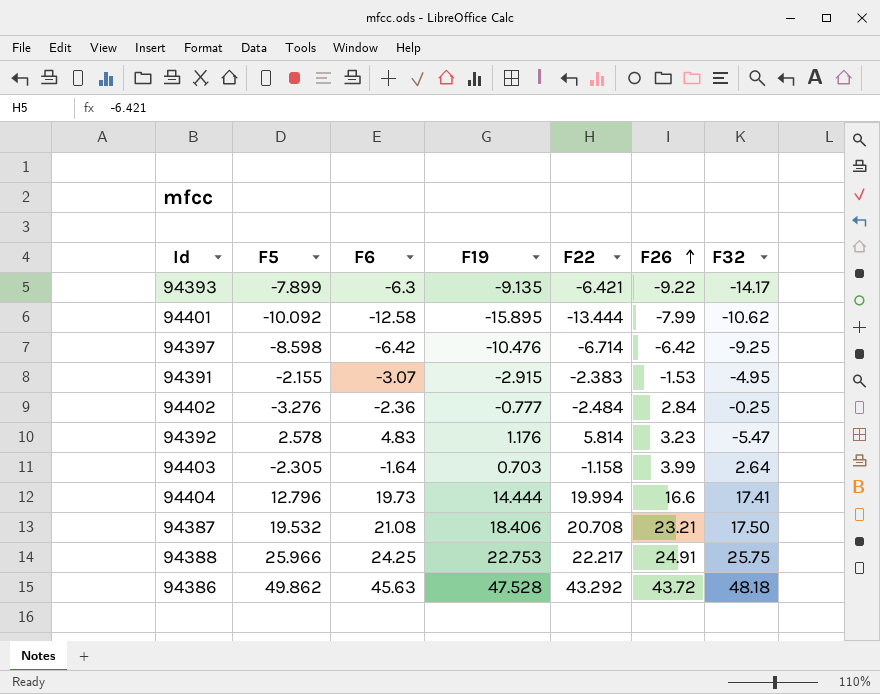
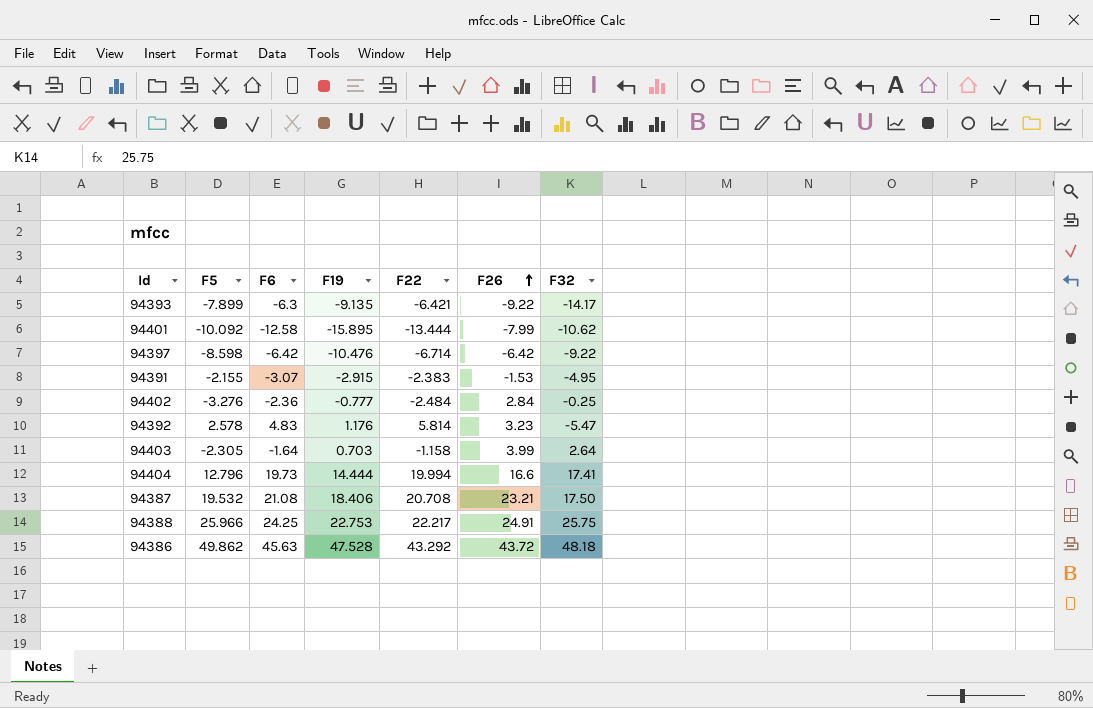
94397 | F32: -9.25 -> -9.22

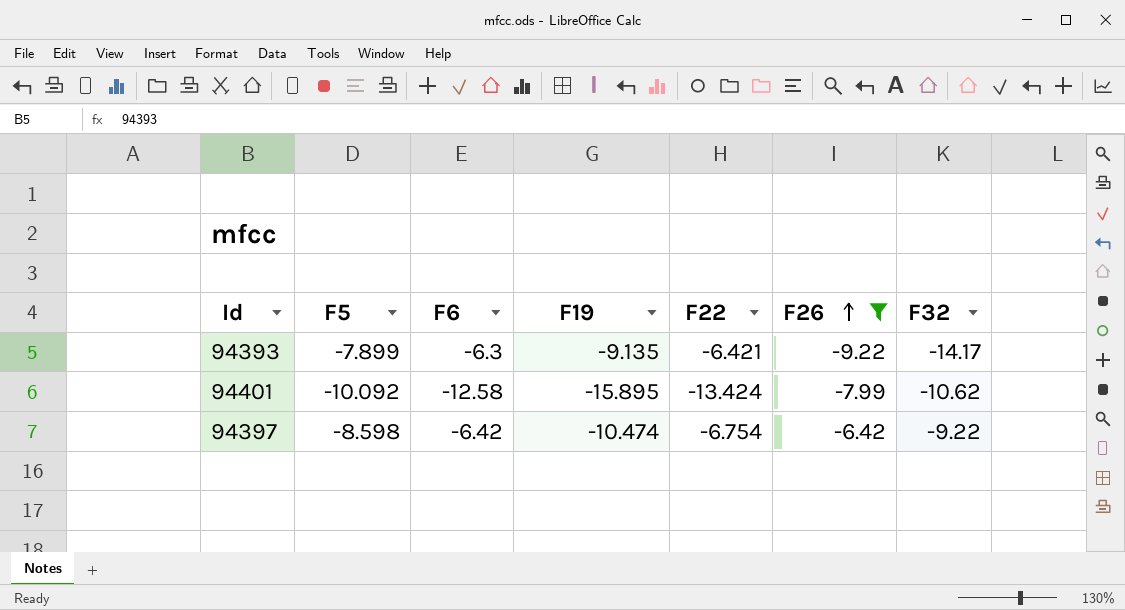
filter: none -> F26 <= -6.42
94401 | F22: -13.444 -> -13.424
94397 | F19: -10.476 -> -10.474
94397 | F22: -6.714 -> -6.754

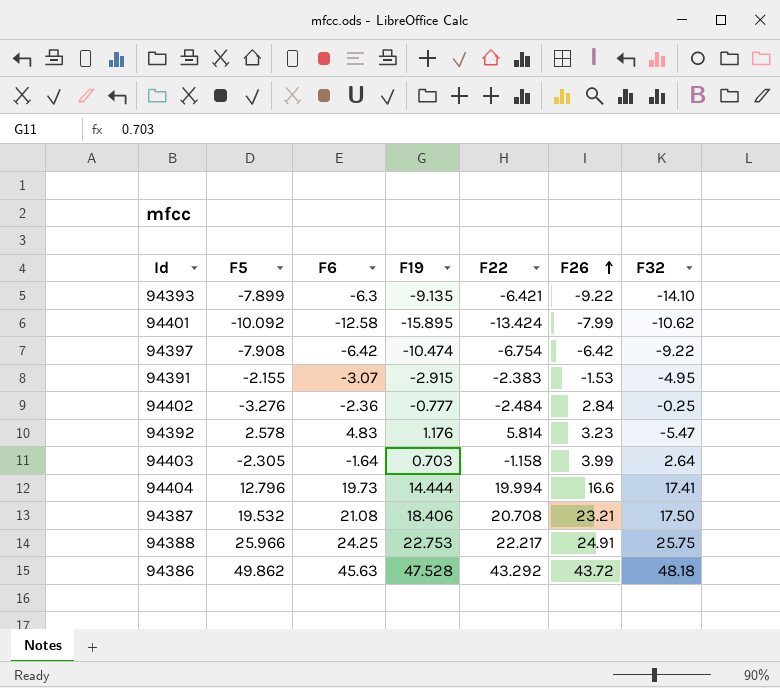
filter: F26 <= -6.42 -> none
94393 | F32: -14.17 -> -14.10
94397 | F5: -8.598 -> -7.908

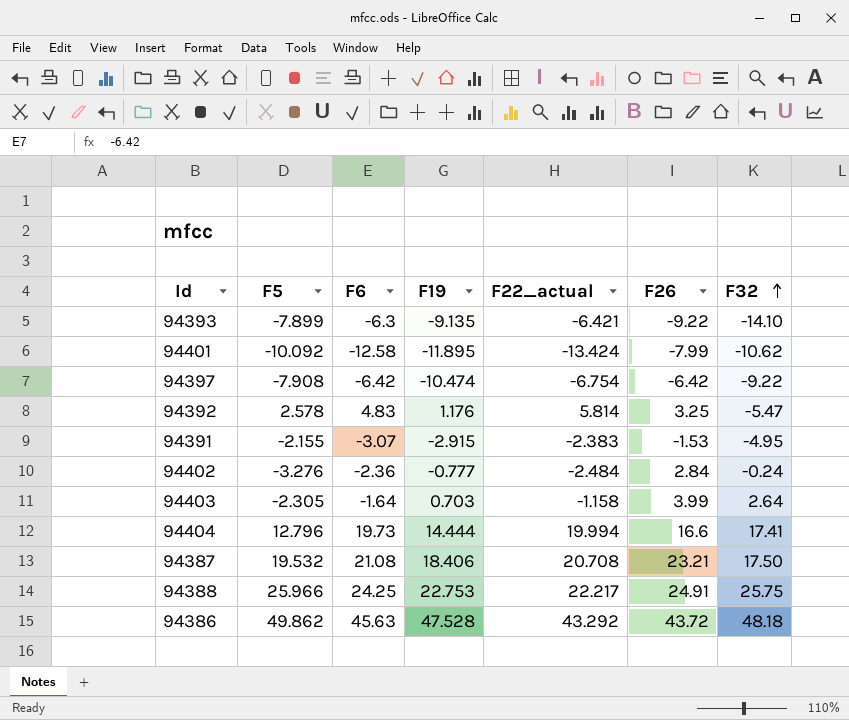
row order: F26 ascending -> F32 ascending
column name: F22 -> F22_actual
94401 | F19: -15.895 -> -11.895
94392 | F26: 3.23 -> 3.25
94402 | F32: -0.25 -> -0.24

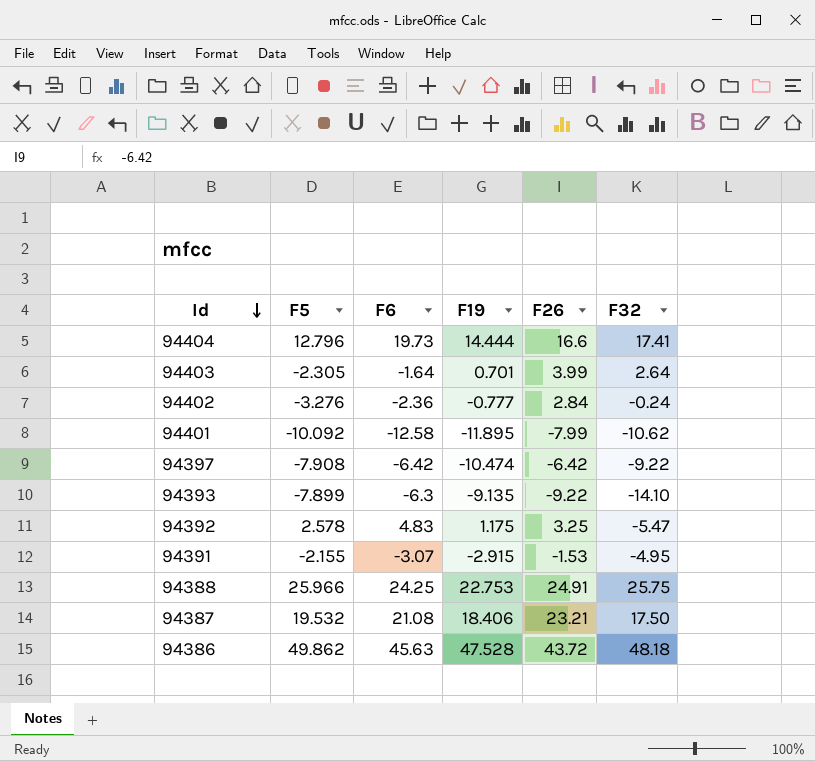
row order: F32 ascending -> Id descending
column F22_actual | position: 5 -> none
94403 | F19: 0.703 -> 0.701
94392 | F19: 1.176 -> 1.175

